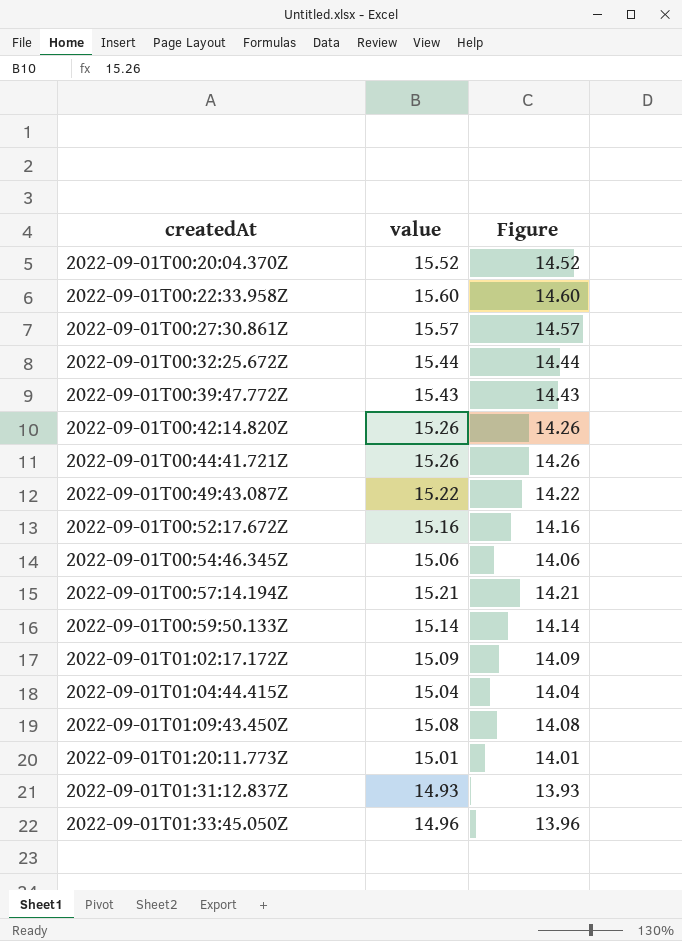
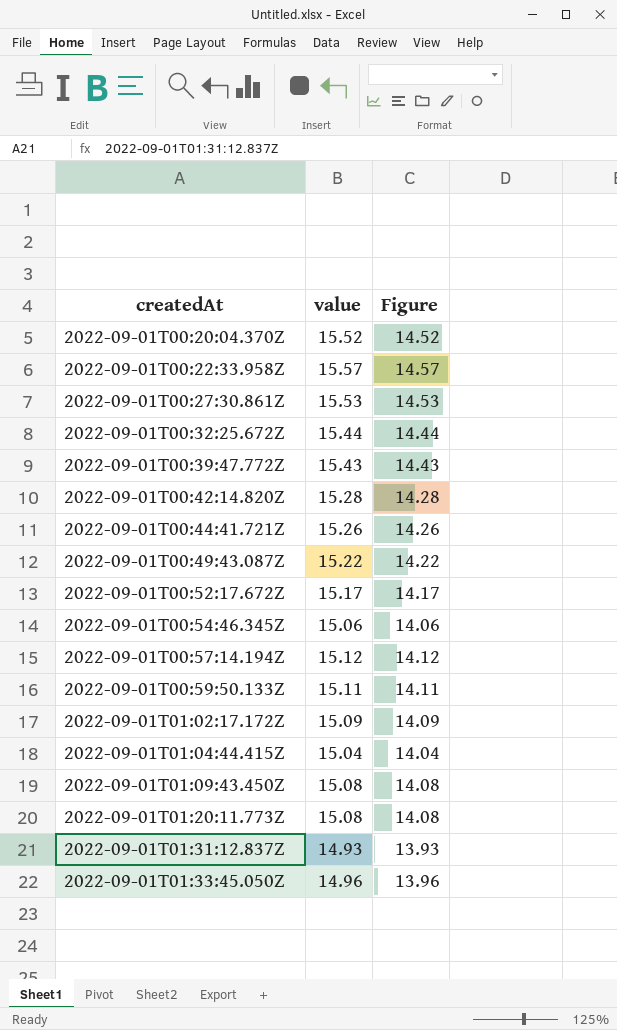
2022-09-01T00:22:33.958Z | value: 15.60 -> 15.57
2022-09-01T00:22:33.958Z | Figure: 14.60 -> 14.57
2022-09-01T00:27:30.861Z | value: 15.57 -> 15.53
2022-09-01T00:27:30.861Z | Figure: 14.57 -> 14.53
2022-09-01T00:42:14.820Z | value: 15.26 -> 15.28
2022-09-01T00:42:14.820Z | Figure: 14.26 -> 14.28
2022-09-01T00:52:17.672Z | value: 15.16 -> 15.17
2022-09-01T00:52:17.672Z | Figure: 14.16 -> 14.17
2022-09-01T00:57:14.194Z | value: 15.21 -> 15.12
2022-09-01T00:57:14.194Z | Figure: 14.21 -> 14.12
2022-09-01T00:59:50.133Z | value: 15.14 -> 15.11
2022-09-01T00:59:50.133Z | Figure: 14.14 -> 14.11
2022-09-01T01:20:11.773Z | value: 15.01 -> 15.08
2022-09-01T01:20:11.773Z | Figure: 14.01 -> 14.08

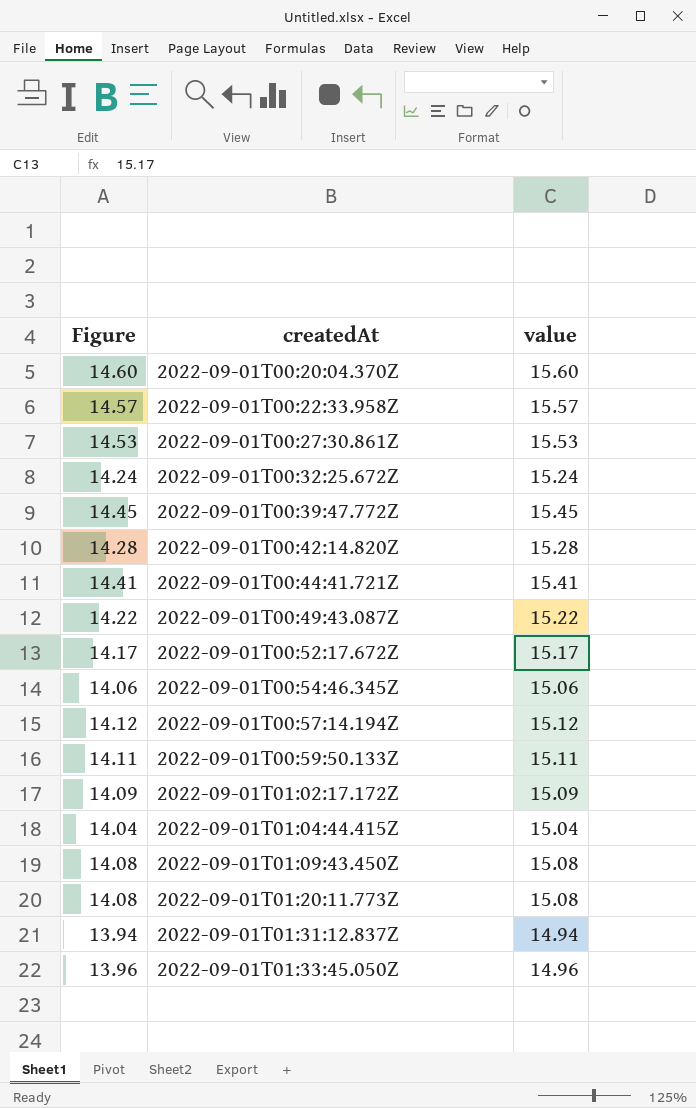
column Figure | position: 3 -> 1
2022-09-01T00:20:04.370Z | Figure: 14.52 -> 14.60
2022-09-01T00:20:04.370Z | value: 15.52 -> 15.60
2022-09-01T00:32:25.672Z | Figure: 14.44 -> 14.24
2022-09-01T00:32:25.672Z | value: 15.44 -> 15.24
2022-09-01T00:39:47.772Z | Figure: 14.43 -> 14.45
2022-09-01T00:39:47.772Z | value: 15.43 -> 15.45
2022-09-01T00:44:41.721Z | Figure: 14.26 -> 14.41
2022-09-01T00:44:41.721Z | value: 15.26 -> 15.41
2022-09-01T01:31:12.837Z | Figure: 13.93 -> 13.94
2022-09-01T01:31:12.837Z | value: 14.93 -> 14.94

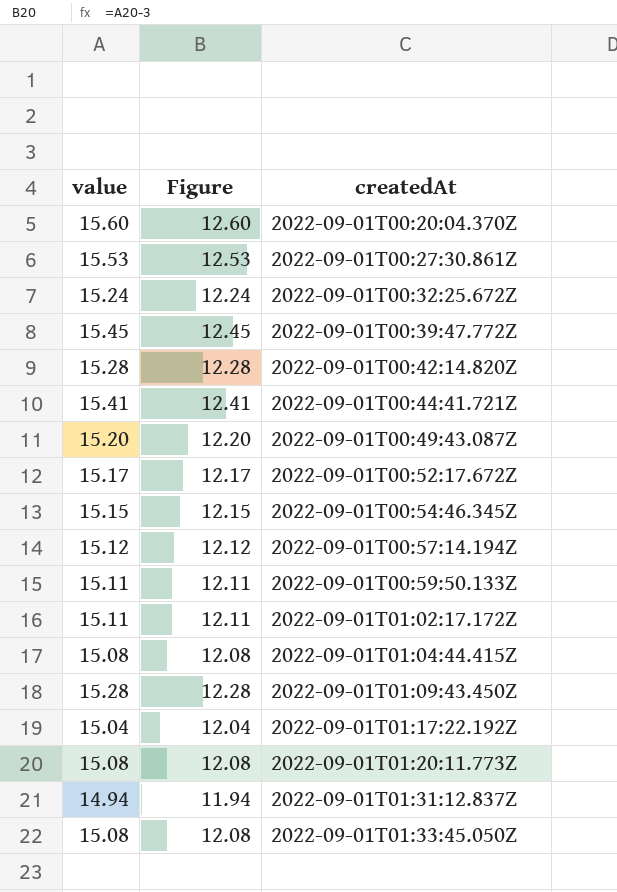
column value | position: 3 -> 1
column Figure | formula: [value] - 1 -> [value] - 3
row 2022-09-01T00:22:33.958Z: 14.57 | 15.57 -> none
2022-09-01T00:49:43.087Z | value: 15.22 -> 15.20
2022-09-01T00:54:46.345Z | value: 15.06 -> 15.15
2022-09-01T01:02:17.172Z | value: 15.09 -> 15.11
2022-09-01T01:04:44.415Z | value: 15.04 -> 15.08
2022-09-01T01:09:43.450Z | value: 15.08 -> 15.28
row 2022-09-01T01:17:22.192Z: none -> 15.04 | 12.04
2022-09-01T01:33:45.050Z | value: 14.96 -> 15.08

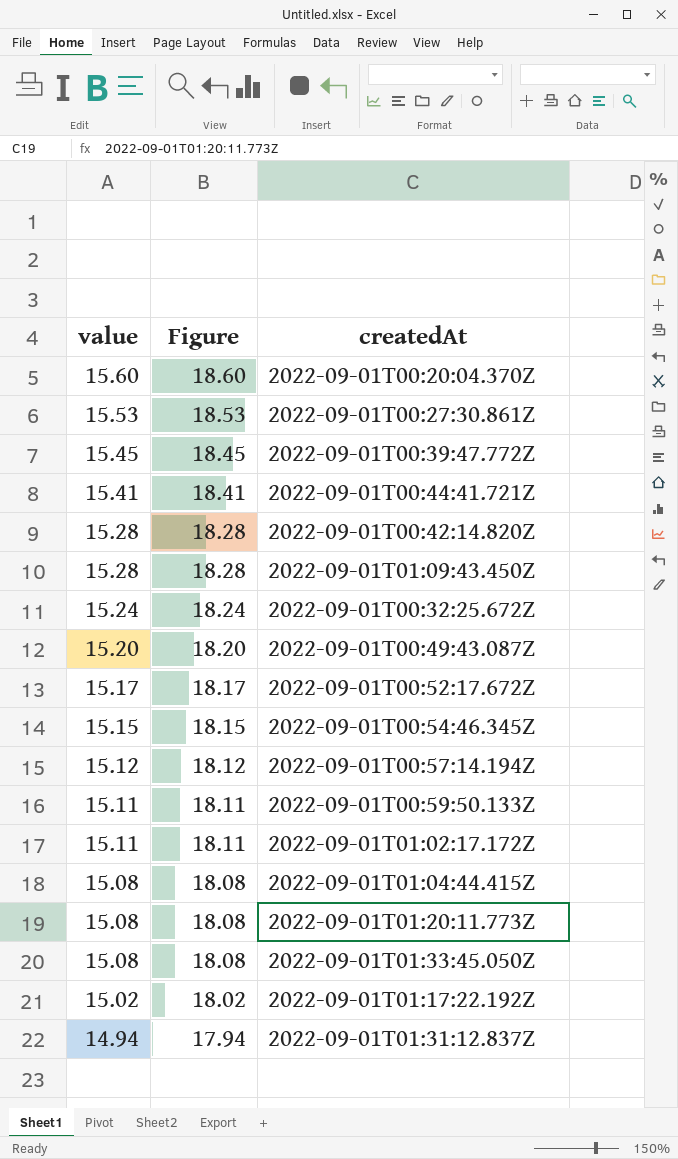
row order: createdAt ascending -> value descending
column Figure | formula: [value] - 3 -> [value] + 3
2022-09-01T01:17:22.192Z | value: 15.04 -> 15.02

